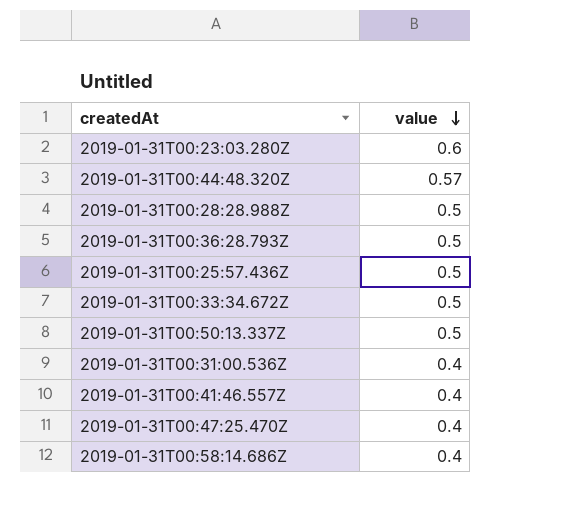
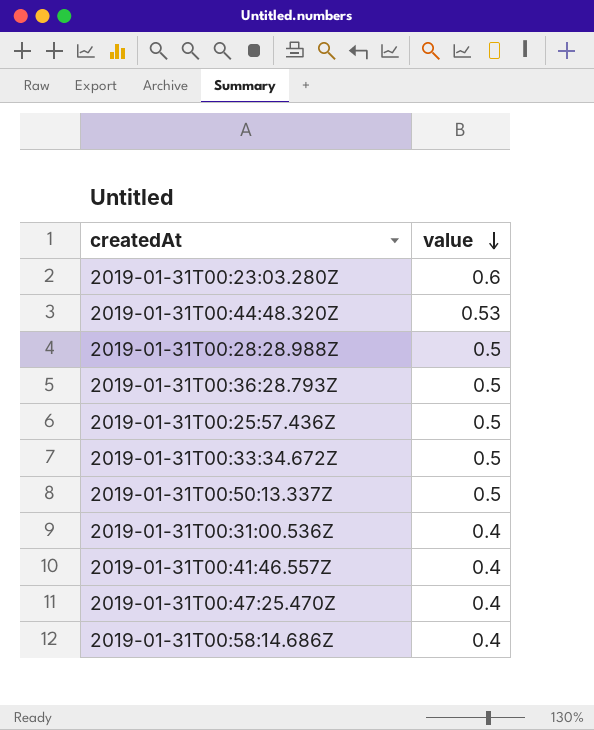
2019-01-31T00:44:48.320Z | value: 0.57 -> 0.53

